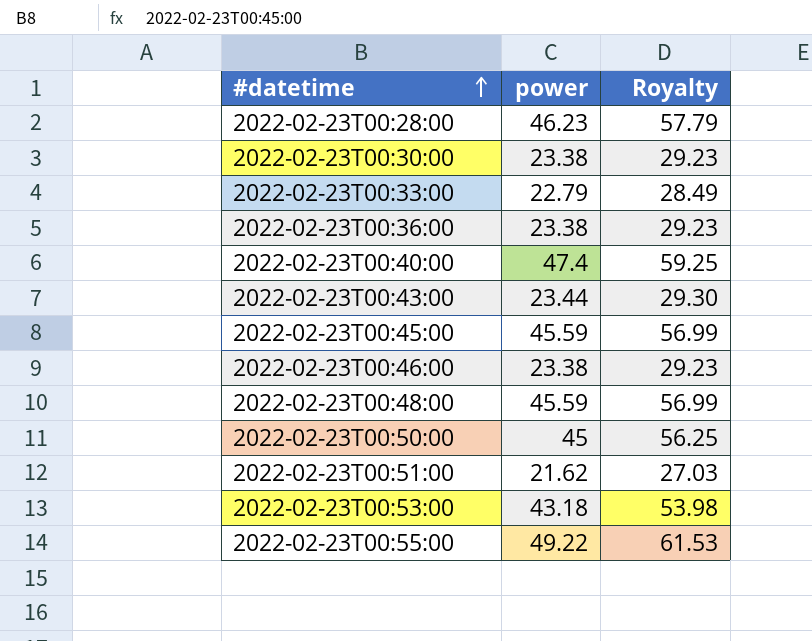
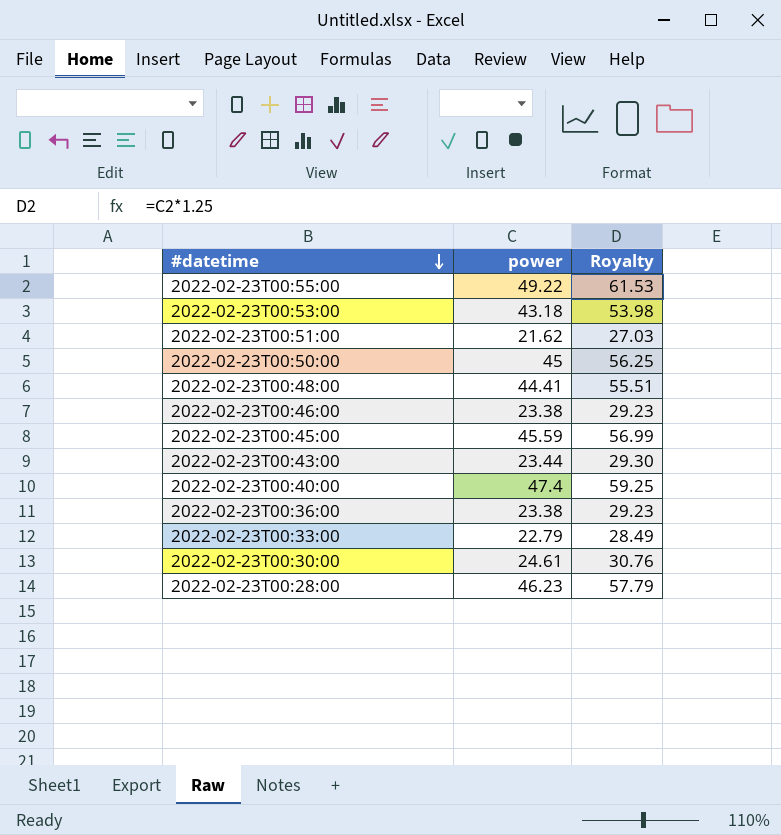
row order: #datetime ascending -> #datetime descending
2022-02-23T00:48:00 | power: 45.59 -> 44.41
2022-02-23T00:48:00 | Royalty: 56.99 -> 55.51
2022-02-23T00:30:00 | power: 23.38 -> 24.61
2022-02-23T00:30:00 | Royalty: 29.23 -> 30.76

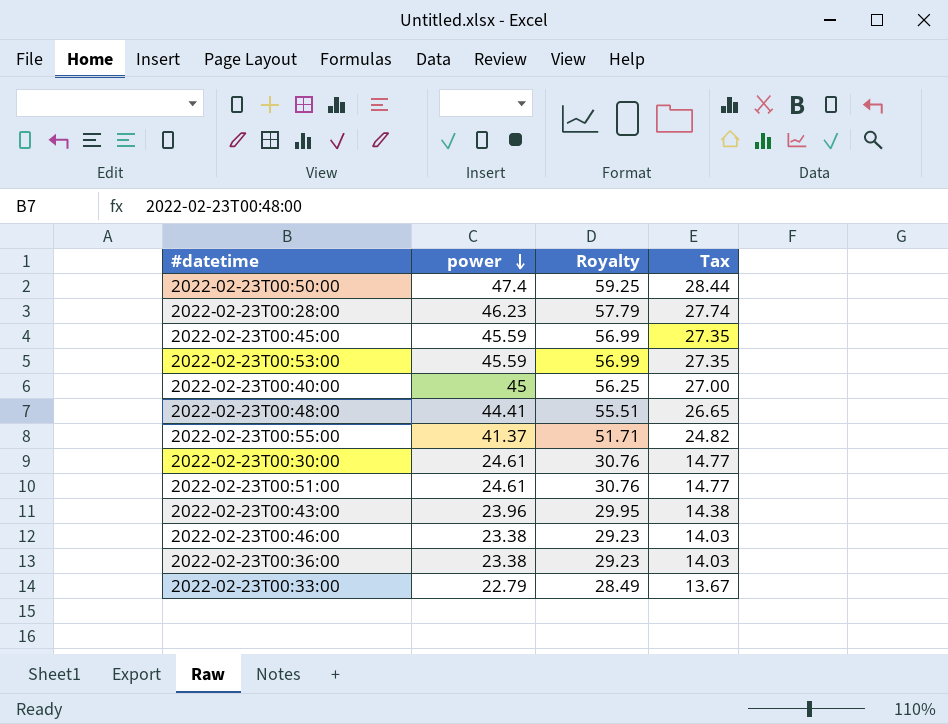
row order: #datetime descending -> power descending
column Tax | formula: none -> [power] * 0.6
2022-02-23T00:50:00 | power: 45 -> 47.4
2022-02-23T00:50:00 | Royalty: 56.25 -> 59.25
2022-02-23T00:53:00 | power: 43.18 -> 45.59
2022-02-23T00:53:00 | Royalty: 53.98 -> 56.99
2022-02-23T00:40:00 | power: 47.4 -> 45
2022-02-23T00:40:00 | Royalty: 59.25 -> 56.25
2022-02-23T00:55:00 | power: 49.22 -> 41.37
2022-02-23T00:55:00 | Royalty: 61.53 -> 51.71
2022-02-23T00:51:00 | power: 21.62 -> 24.61
2022-02-23T00:51:00 | Royalty: 27.03 -> 30.76
2022-02-23T00:43:00 | power: 23.44 -> 23.96
2022-02-23T00:43:00 | Royalty: 29.30 -> 29.95

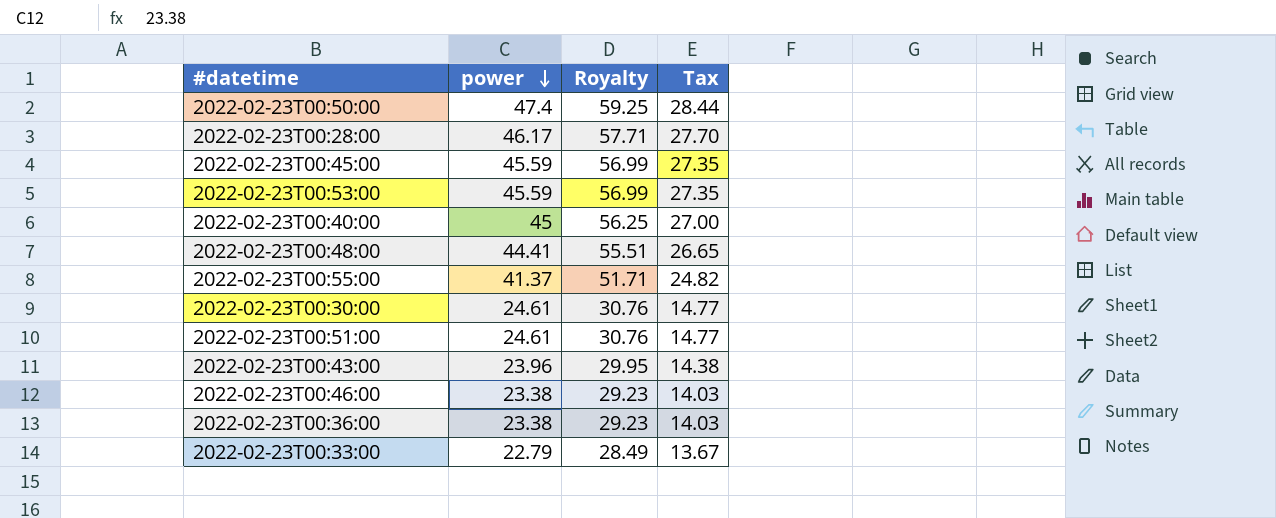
2022-02-23T00:28:00 | power: 46.23 -> 46.17
2022-02-23T00:28:00 | Royalty: 57.79 -> 57.71
2022-02-23T00:28:00 | Tax: 27.74 -> 27.70

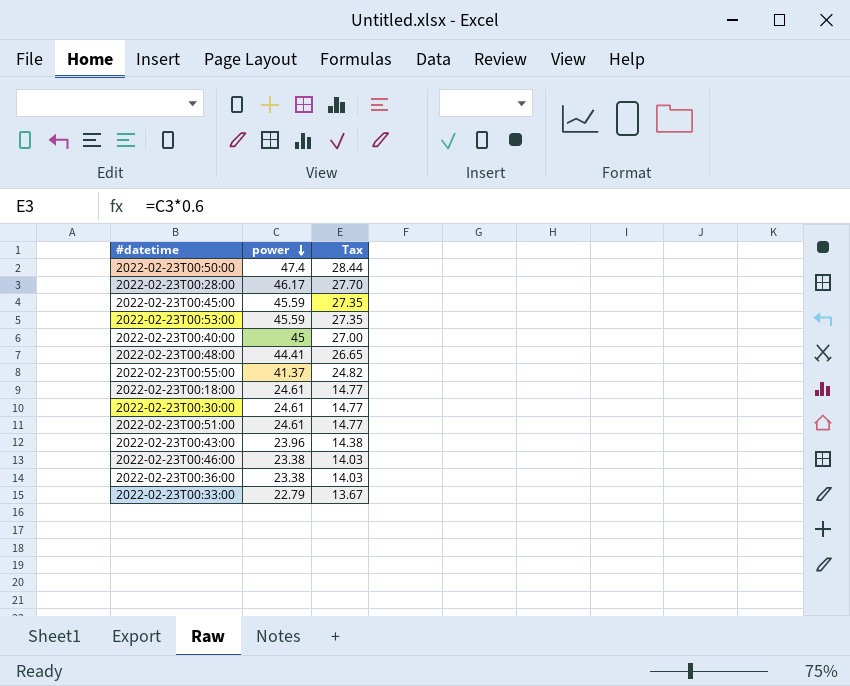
column Royalty | formula: [power] * 1.25 -> none
row 2022-02-23T00:18:00: none -> 24.61 | 14.77

